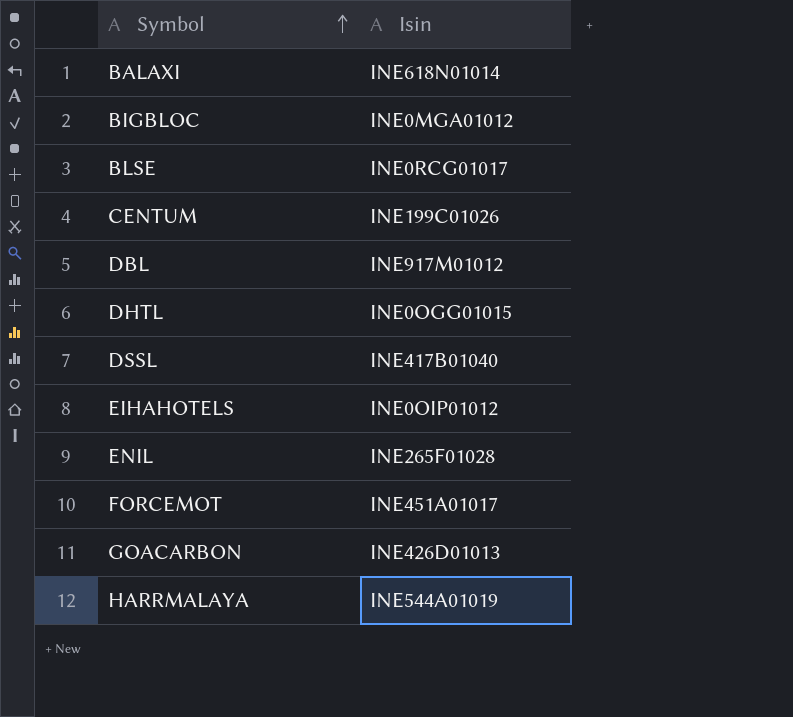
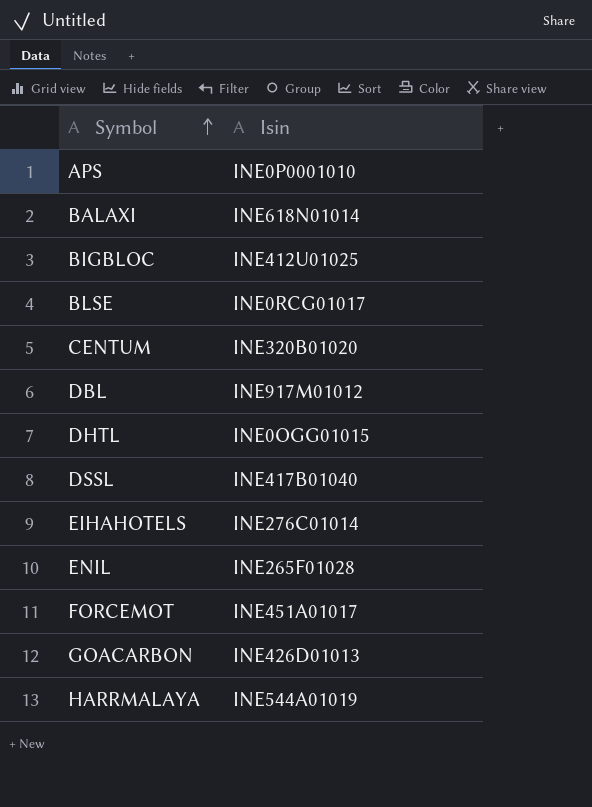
row APS: none -> INE0P0001010
BIGBLOC | Isin: INE0MGA01012 -> INE412U01025
CENTUM | Isin: INE199C01026 -> INE320B01020
EIHAHOTELS | Isin: INE0OIP01012 -> INE276C01014

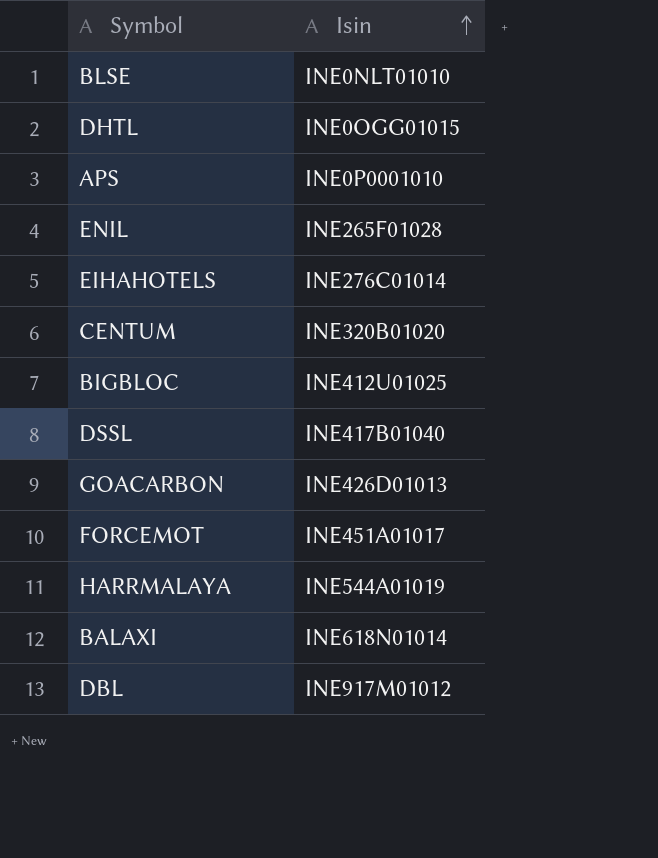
row order: Symbol ascending -> Isin ascending
BLSE | Isin: INE0RCG01017 -> INE0NLT01010

